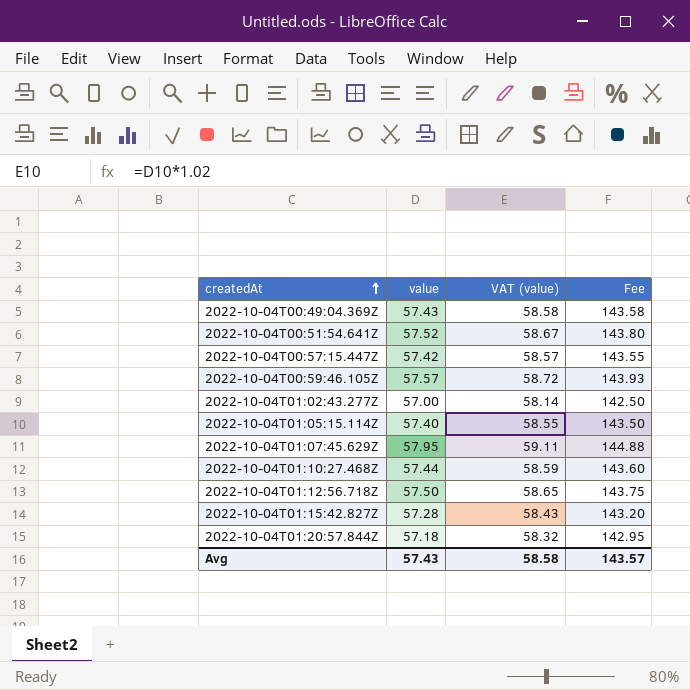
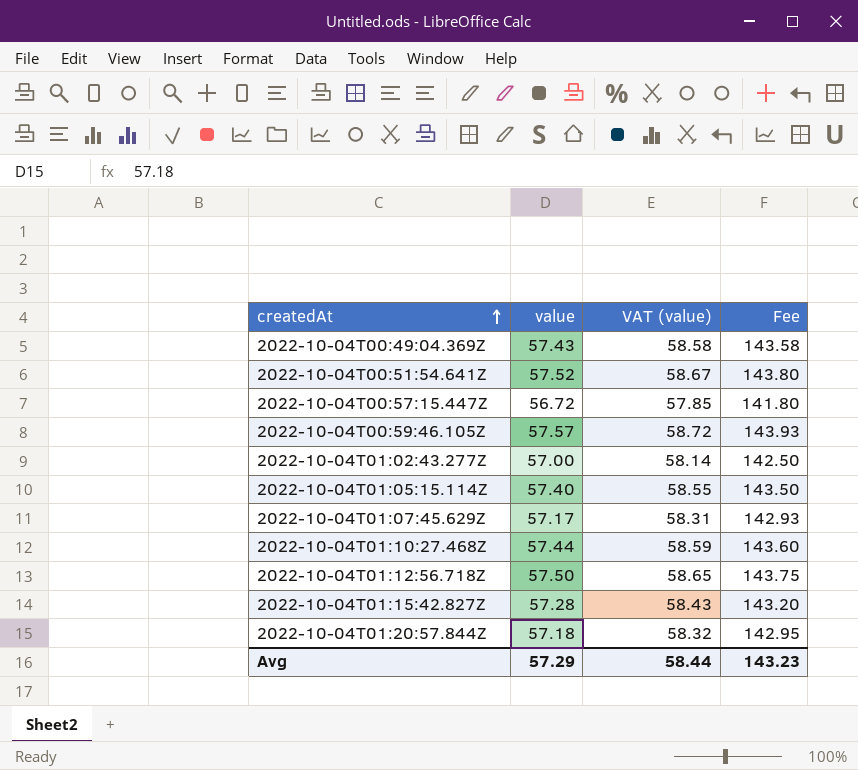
2022-10-04T00:57:15.447Z | value: 57.42 -> 56.72
2022-10-04T00:57:15.447Z | VAT (value): 58.57 -> 57.85
2022-10-04T00:57:15.447Z | Fee: 143.55 -> 141.80
2022-10-04T01:07:45.629Z | value: 57.95 -> 57.17
2022-10-04T01:07:45.629Z | VAT (value): 59.11 -> 58.31
2022-10-04T01:07:45.629Z | Fee: 144.88 -> 142.93
Avg | value: 57.43 -> 57.29
Avg | VAT (value): 58.58 -> 58.44
Avg | Fee: 143.57 -> 143.23

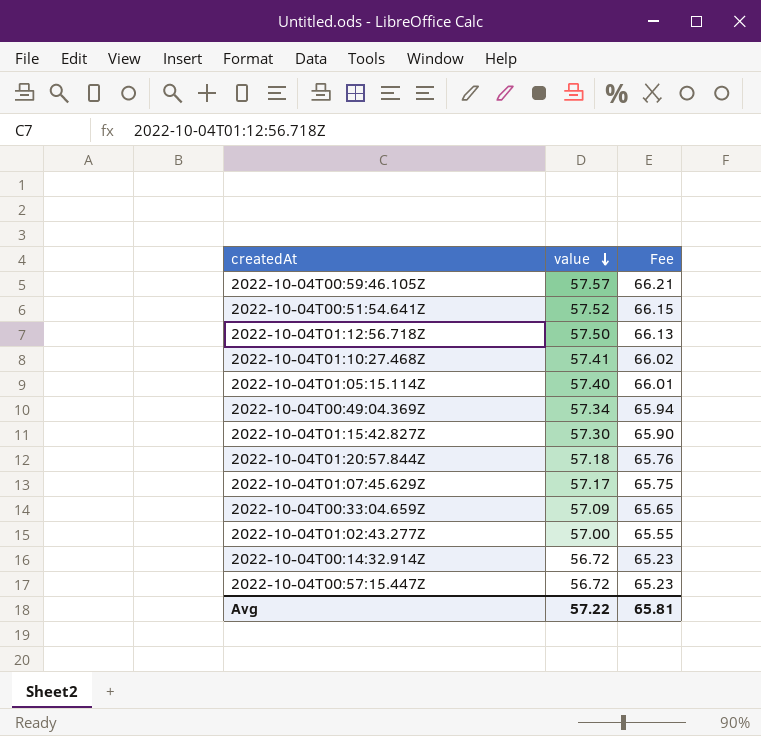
row order: createdAt ascending -> value descending
column VAT (value) | formula: [value] * 1.02 -> none
column Fee | formula: [value] * 2.5 -> [value] * 1.15
2022-10-04T01:10:27.468Z | value: 57.44 -> 57.41
2022-10-04T00:49:04.369Z | value: 57.43 -> 57.34
2022-10-04T01:15:42.827Z | value: 57.28 -> 57.30
row 2022-10-04T00:33:04.659Z: none -> 57.09 | 65.65
row 2022-10-04T00:14:32.914Z: none -> 56.72 | 65.23
Avg | value: 57.29 -> 57.22
Avg | Fee: 143.23 -> 65.81

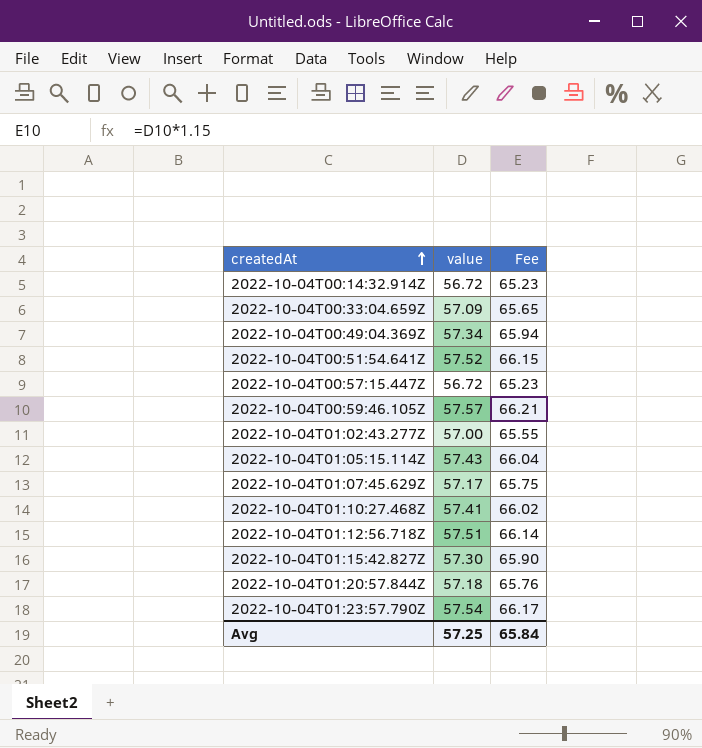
row order: value descending -> createdAt ascending
2022-10-04T01:05:15.114Z | value: 57.40 -> 57.43
2022-10-04T01:05:15.114Z | Fee: 66.01 -> 66.04
2022-10-04T01:12:56.718Z | value: 57.50 -> 57.51
2022-10-04T01:12:56.718Z | Fee: 66.13 -> 66.14
row 2022-10-04T01:23:57.790Z: none -> 57.54 | 66.17
Avg | value: 57.22 -> 57.25
Avg | Fee: 65.81 -> 65.84

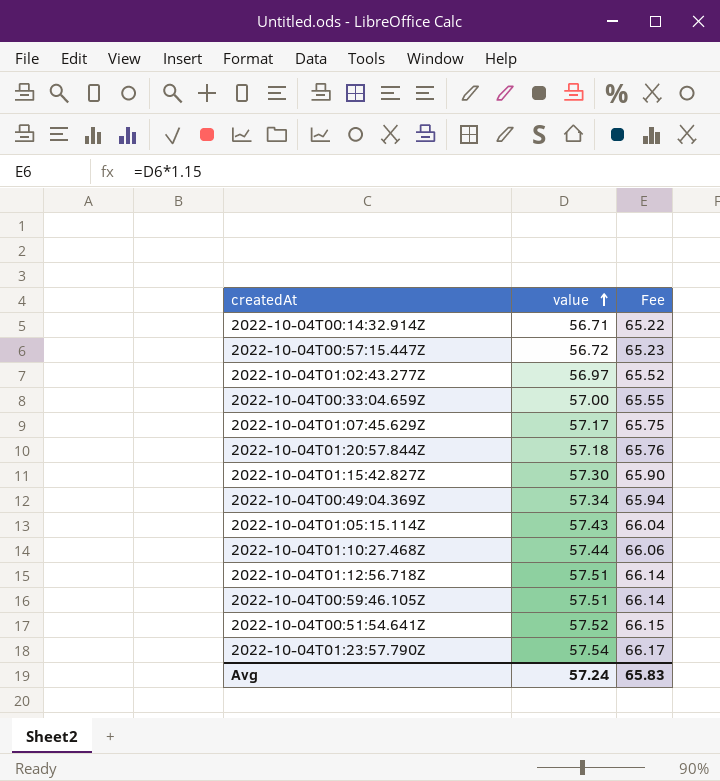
row order: createdAt ascending -> value ascending
2022-10-04T00:14:32.914Z | value: 56.72 -> 56.71
2022-10-04T00:14:32.914Z | Fee: 65.23 -> 65.22
2022-10-04T01:02:43.277Z | value: 57.00 -> 56.97
2022-10-04T01:02:43.277Z | Fee: 65.55 -> 65.52
2022-10-04T00:33:04.659Z | value: 57.09 -> 57.00
2022-10-04T00:33:04.659Z | Fee: 65.65 -> 65.55
2022-10-04T01:10:27.468Z | value: 57.41 -> 57.44
2022-10-04T01:10:27.468Z | Fee: 66.02 -> 66.06
2022-10-04T00:59:46.105Z | value: 57.57 -> 57.51
2022-10-04T00:59:46.105Z | Fee: 66.21 -> 66.14
Avg | value: 57.25 -> 57.24
Avg | Fee: 65.84 -> 65.83

